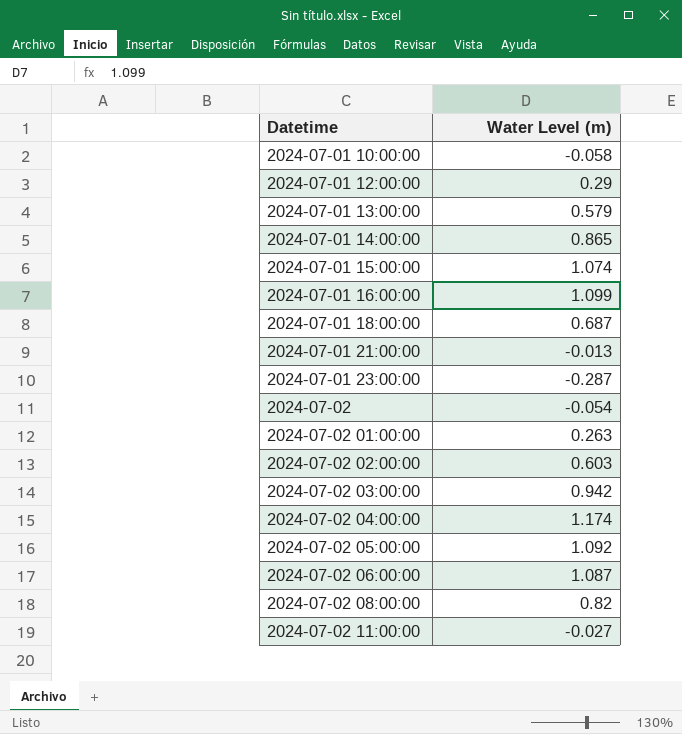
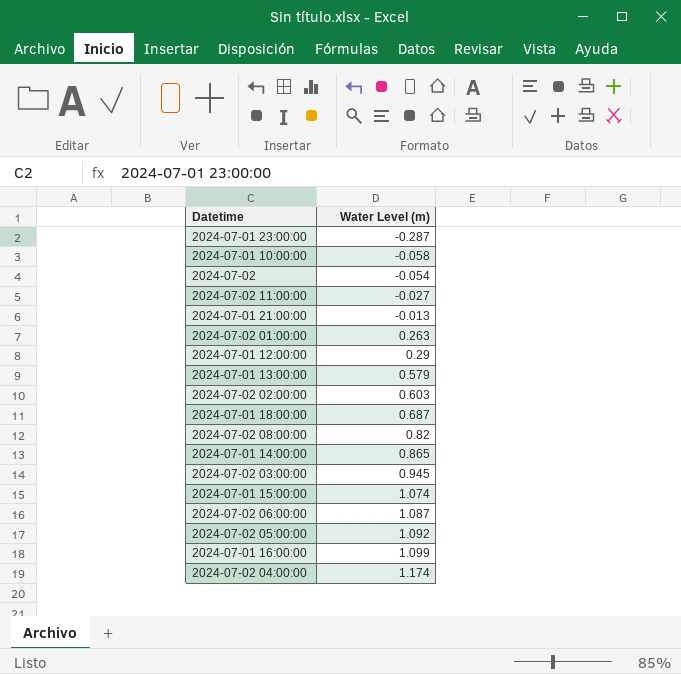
row order: Datetime ascending -> Water Level (m) ascending
2024-07-02 03:00:00 | Water Level (m): 0.942 -> 0.945

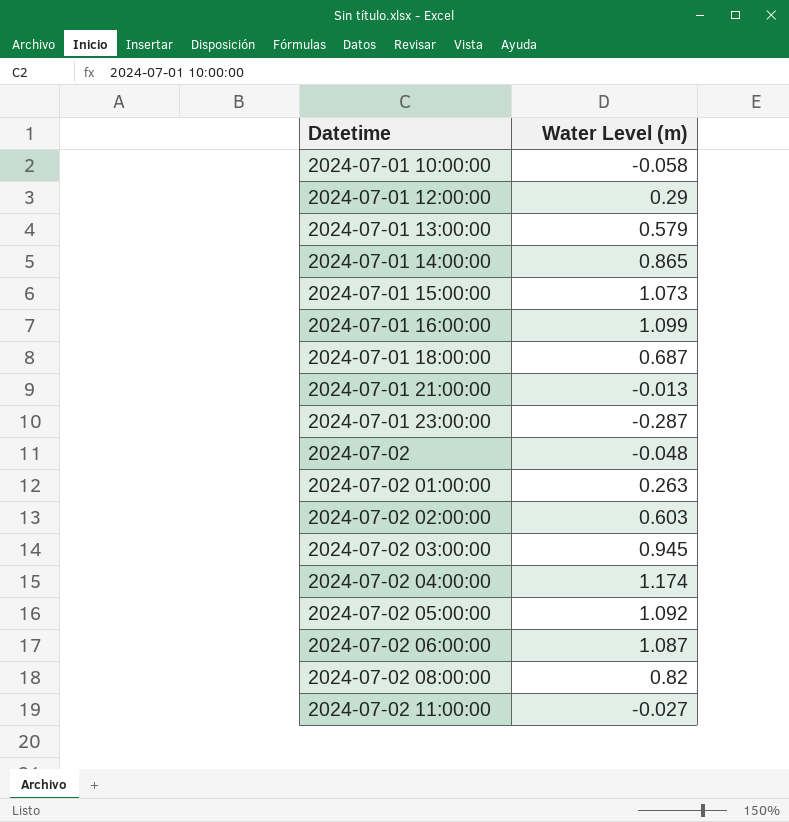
row order: Water Level (m) ascending -> Datetime ascending
2024-07-01 15:00:00 | Water Level (m): 1.074 -> 1.073
2024-07-02 | Water Level (m): -0.054 -> -0.048

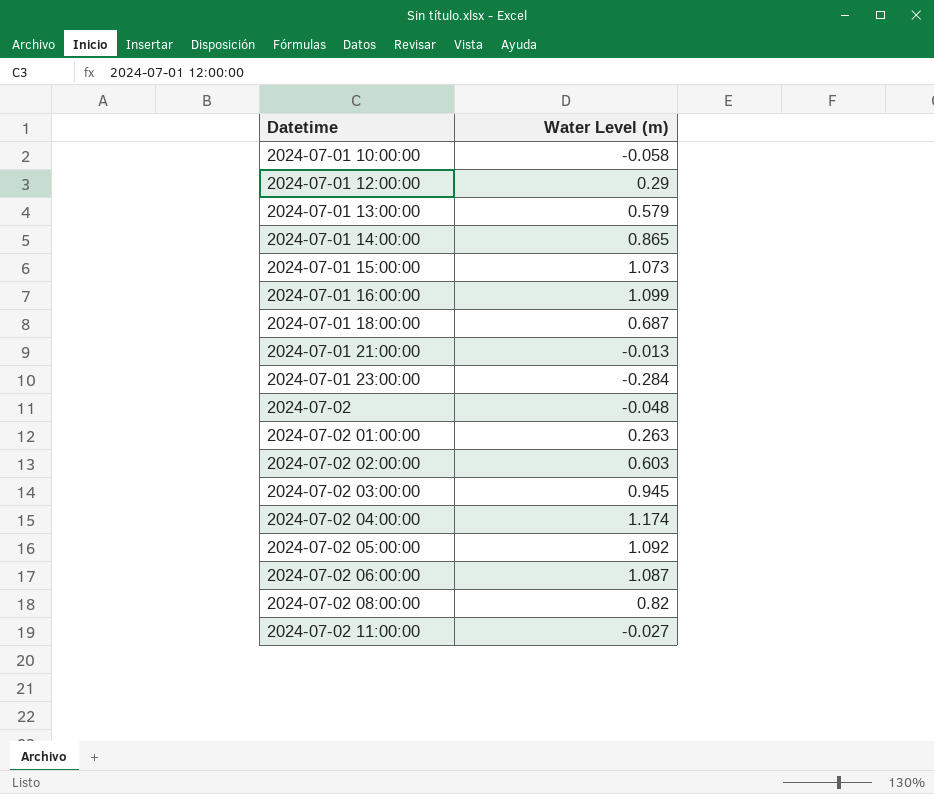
2024-07-01 23:00:00 | Water Level (m): -0.287 -> -0.284

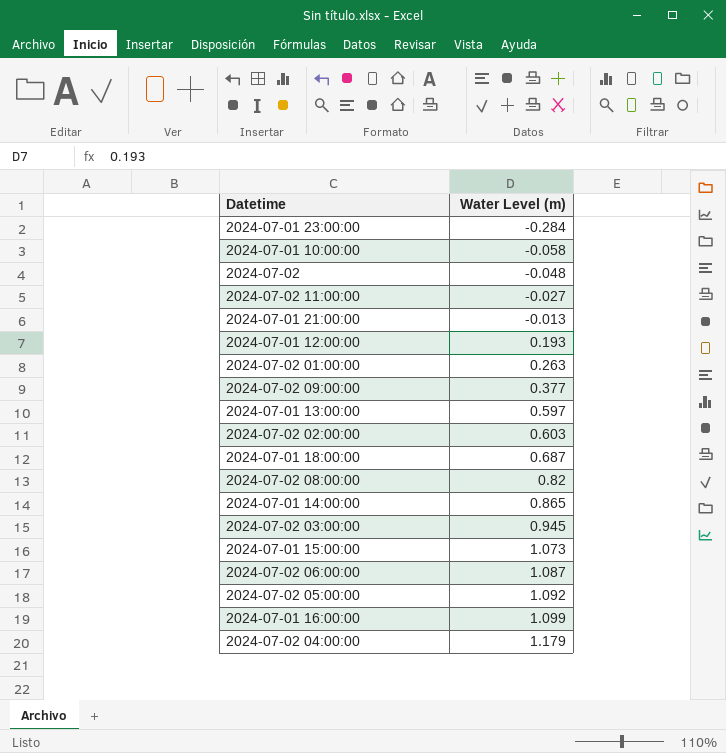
row order: Datetime ascending -> Water Level (m) ascending
2024-07-01 12:00:00 | Water Level (m): 0.29 -> 0.193
row 2024-07-02 09:00:00: none -> 0.377
2024-07-01 13:00:00 | Water Level (m): 0.579 -> 0.597
2024-07-02 04:00:00 | Water Level (m): 1.174 -> 1.179

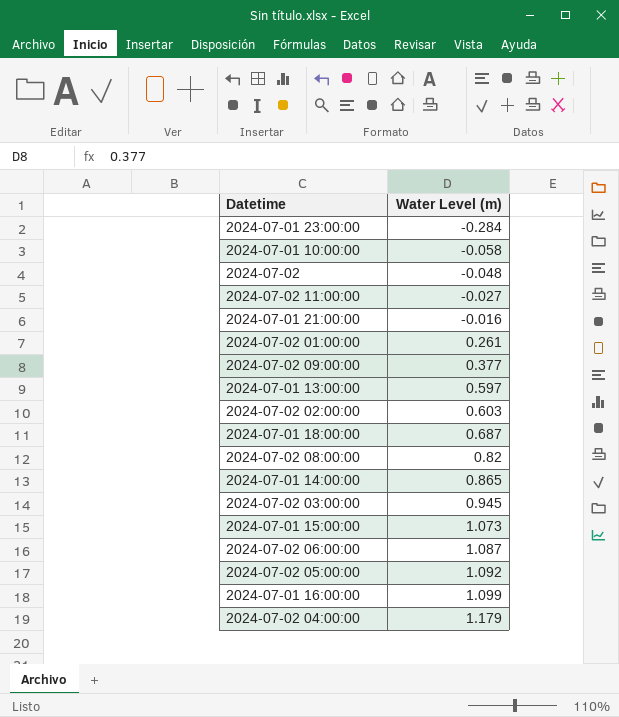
row 2024-07-01 12:00:00: 0.193 -> none
2024-07-01 21:00:00 | Water Level (m): -0.013 -> -0.016
2024-07-02 01:00:00 | Water Level (m): 0.263 -> 0.261

